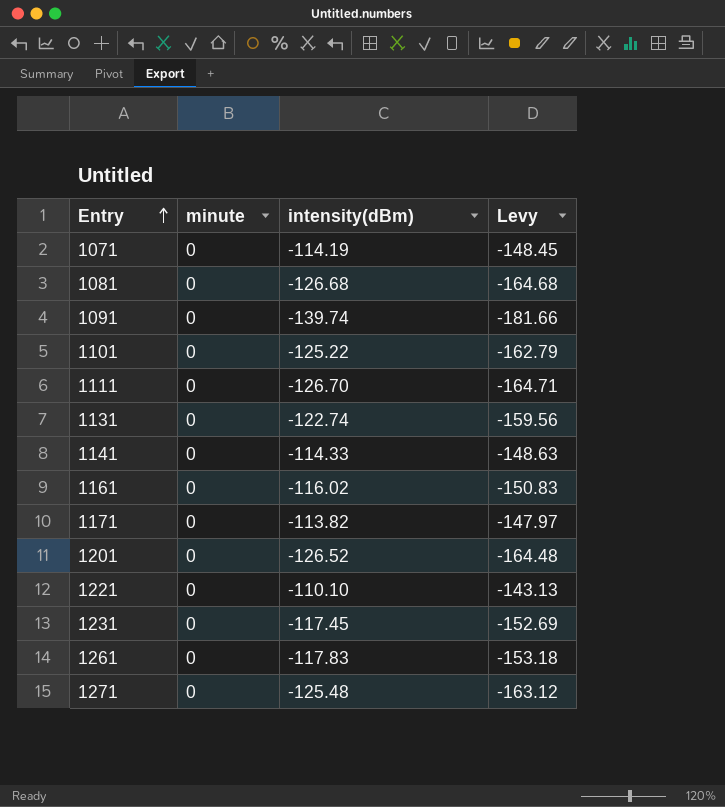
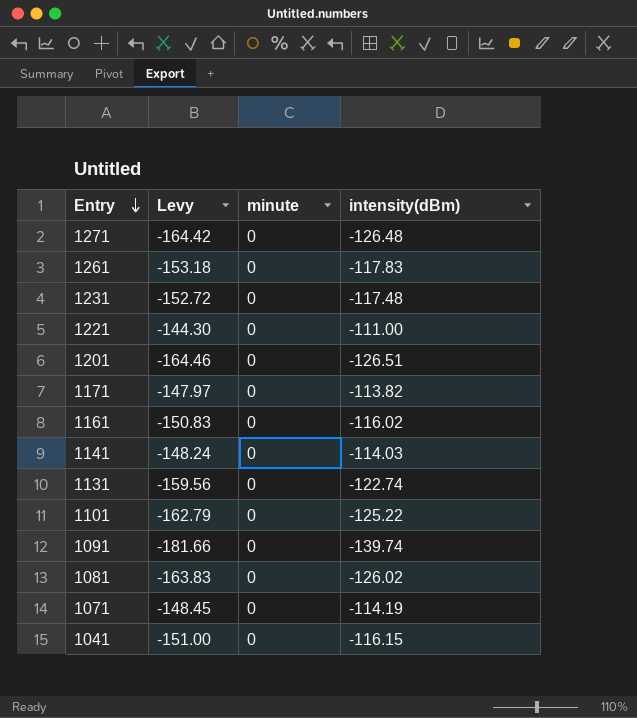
row order: Entry ascending -> Entry descending
column Levy | position: 4 -> 2
row 1111: 0 | -126.70 | -164.71 -> none
1271 | Levy: -163.12 -> -164.42
1271 | intensity(dBm): -125.48 -> -126.48
1231 | Levy: -152.69 -> -152.72
1231 | intensity(dBm): -117.45 -> -117.48
1221 | Levy: -143.13 -> -144.30
1221 | intensity(dBm): -110.10 -> -111.00
1201 | Levy: -164.48 -> -164.46
1201 | intensity(dBm): -126.52 -> -126.51
1141 | Levy: -148.63 -> -148.24
1141 | intensity(dBm): -114.33 -> -114.03
1081 | Levy: -164.68 -> -163.83
1081 | intensity(dBm): -126.68 -> -126.02
row 1041: none -> -151.00 | 0 | -116.15

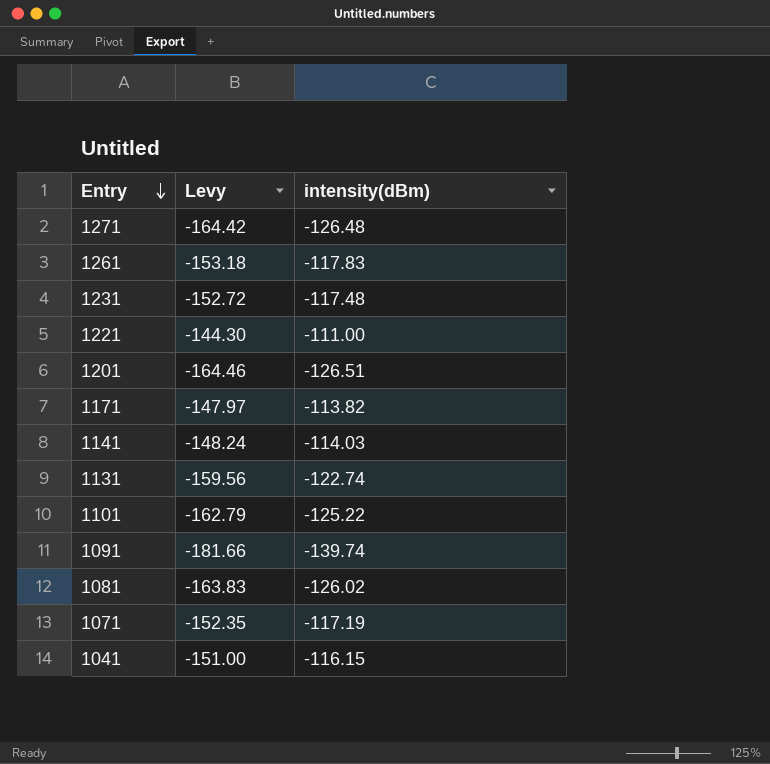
column minute | position: 3 -> none
row 1161: -150.83 | 0 | -116.02 -> none
1071 | Levy: -148.45 -> -152.35
1071 | intensity(dBm): -114.19 -> -117.19

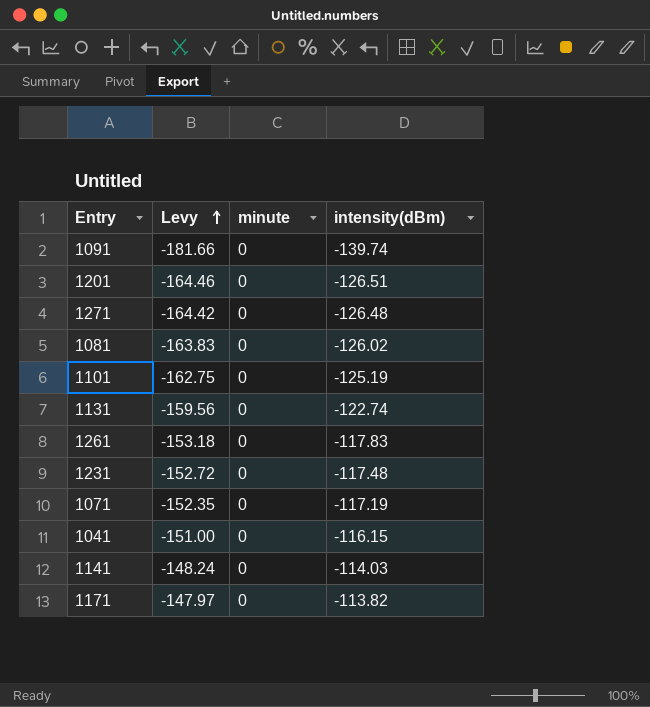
row order: Entry descending -> Levy ascending
column minute | position: none -> 3
row 1221: -144.30 | -111.00 -> none
1101 | Levy: -162.79 -> -162.75
1101 | intensity(dBm): -125.22 -> -125.19

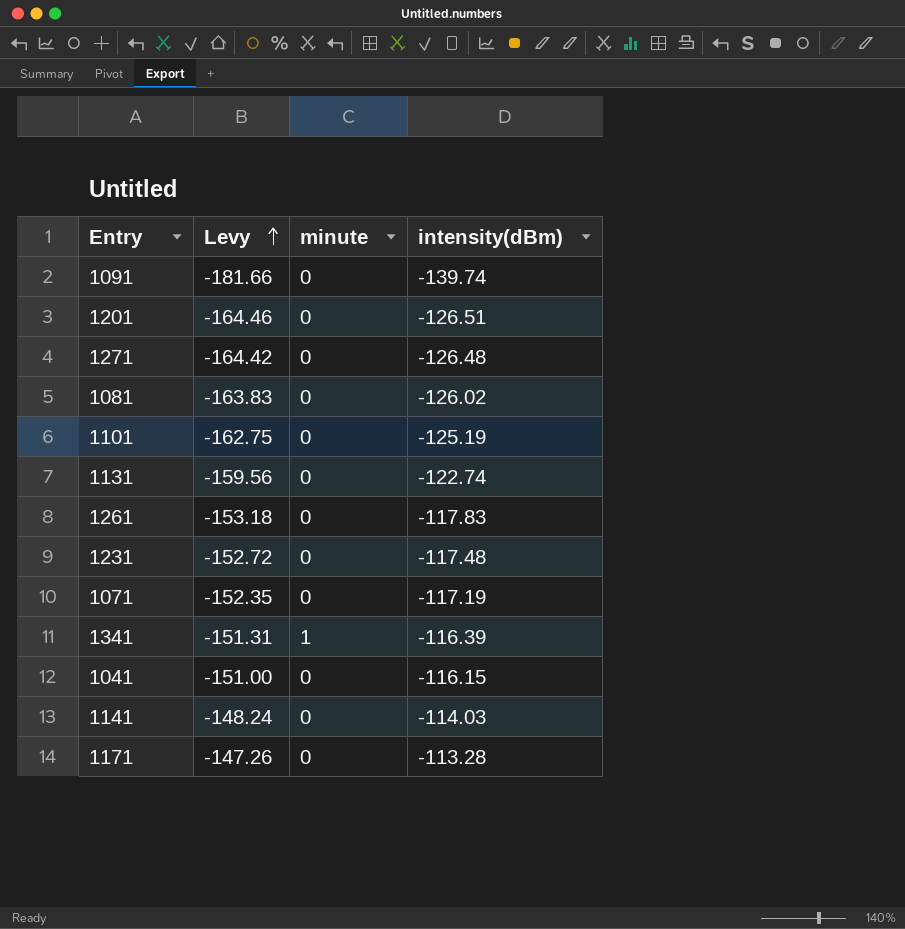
row 1341: none -> -151.31 | 1 | -116.39
1171 | Levy: -147.97 -> -147.26
1171 | intensity(dBm): -113.82 -> -113.28

